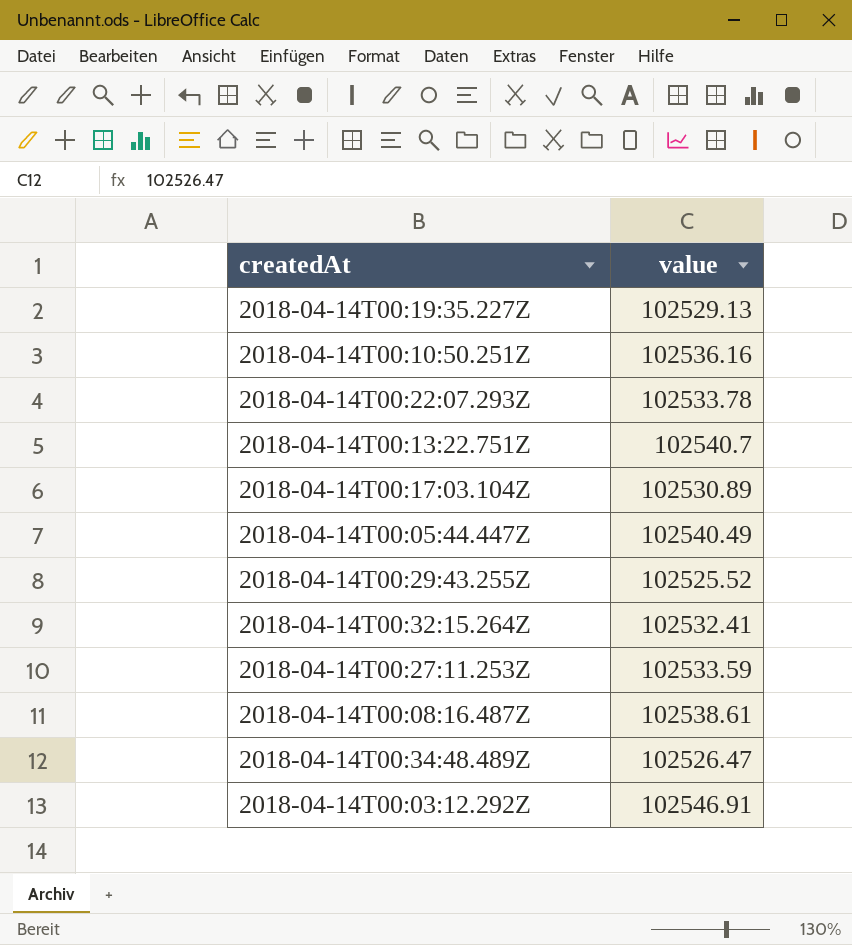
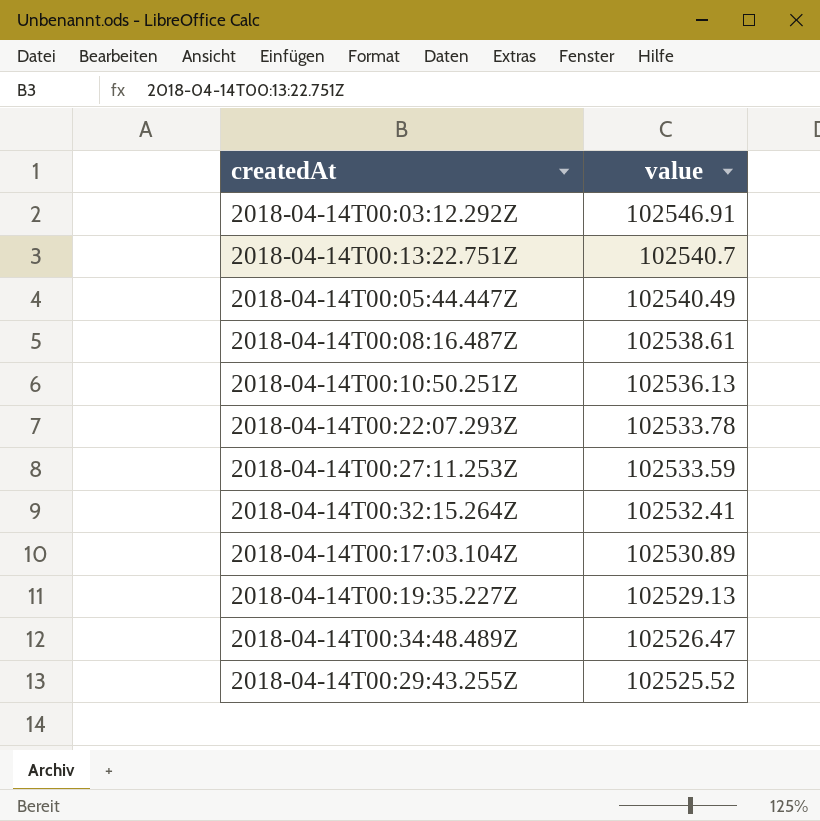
row order: none -> value descending
2018-04-14T00:10:50.251Z | value: 102536.16 -> 102536.13

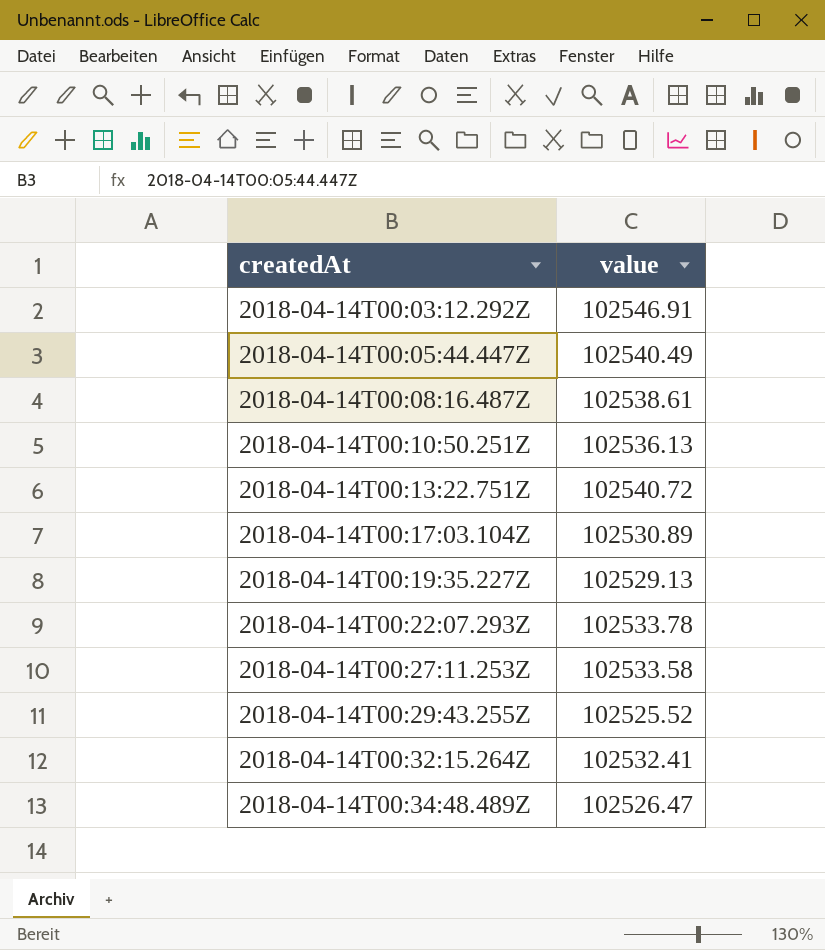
row order: value descending -> createdAt ascending
2018-04-14T00:13:22.751Z | value: 102540.7 -> 102540.72
2018-04-14T00:27:11.253Z | value: 102533.59 -> 102533.58

